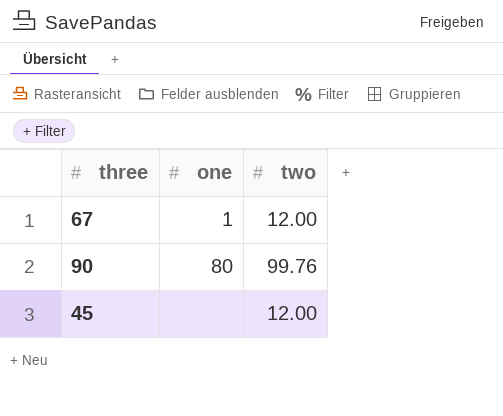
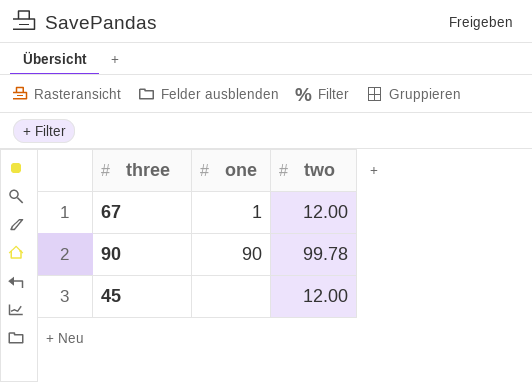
90 | one: 80 -> 90
90 | two: 99.76 -> 99.78

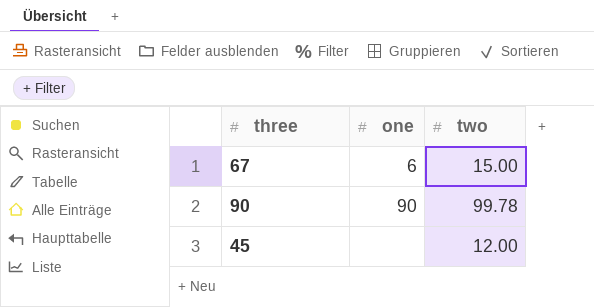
67 | one: 1 -> 6
67 | two: 12.00 -> 15.00

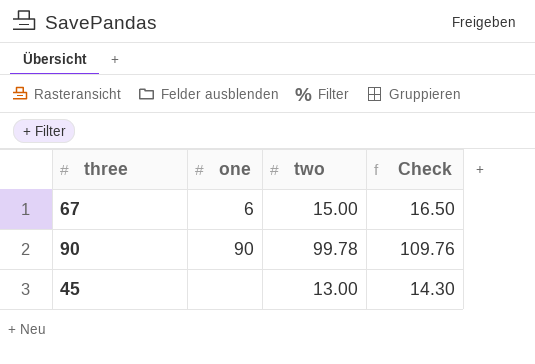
column Check | formula: none -> [two] * 1.1
45 | two: 12.00 -> 13.00

